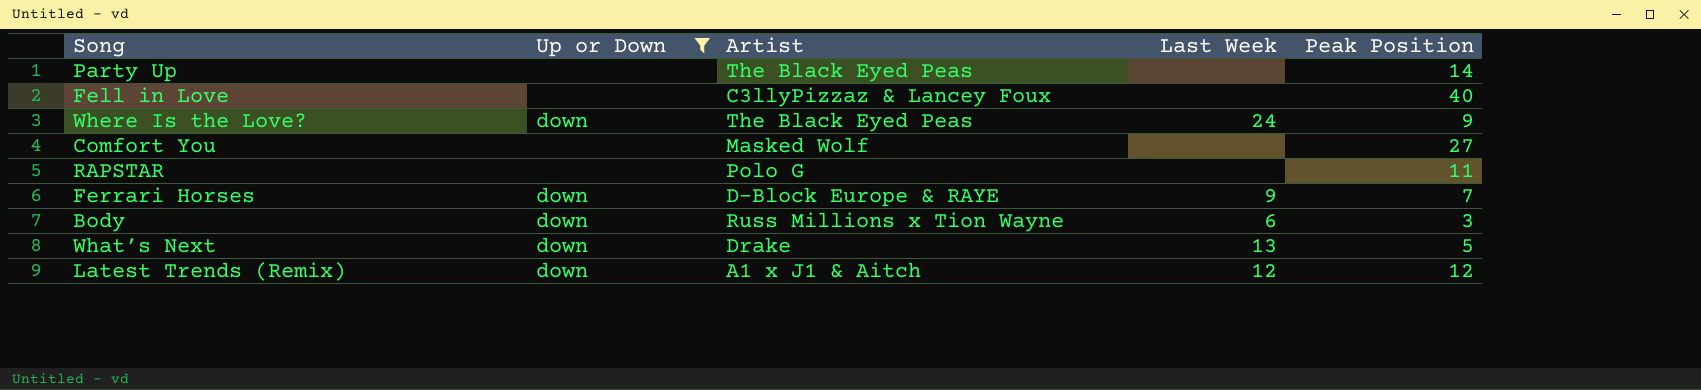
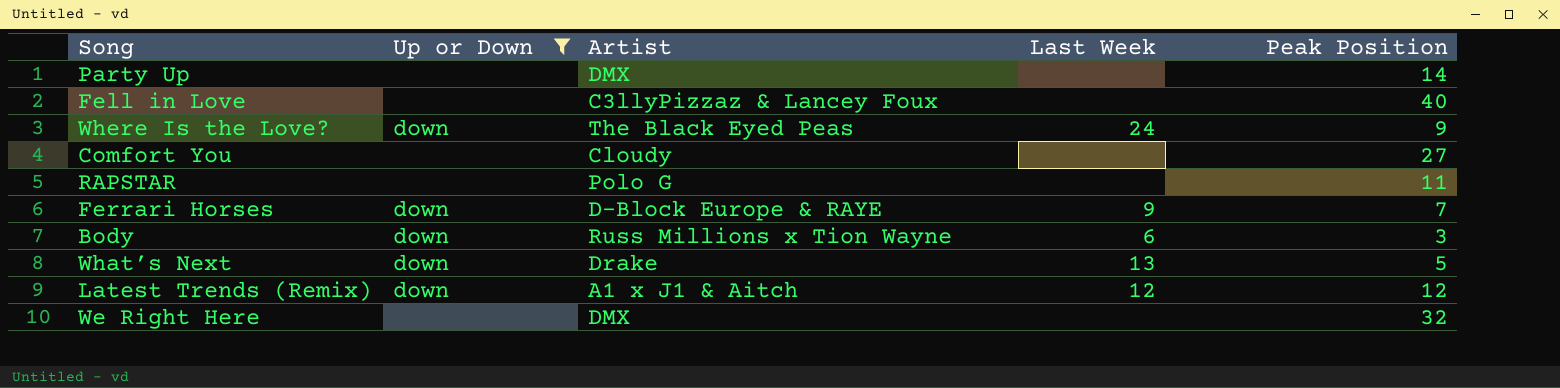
Party Up | Artist: The Black Eyed Peas -> DMX
Comfort You | Artist: Masked Wolf -> Cloudy
row We Right Here: none -> none | DMX | none | 32

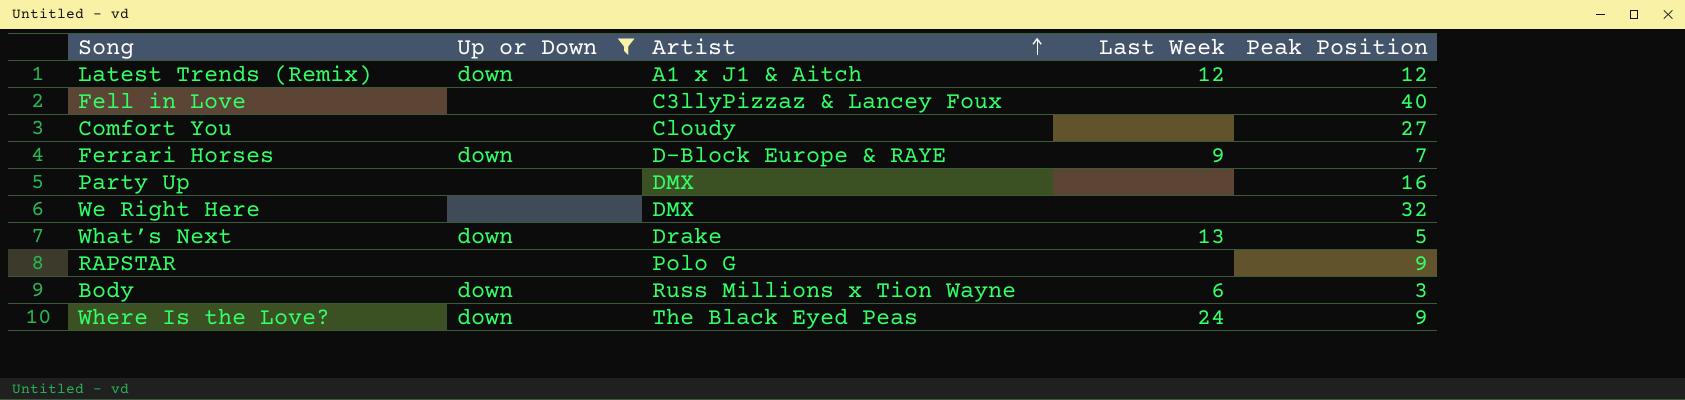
row order: none -> Artist ascending
Party Up | Peak Position: 14 -> 16
RAPSTAR | Peak Position: 11 -> 9

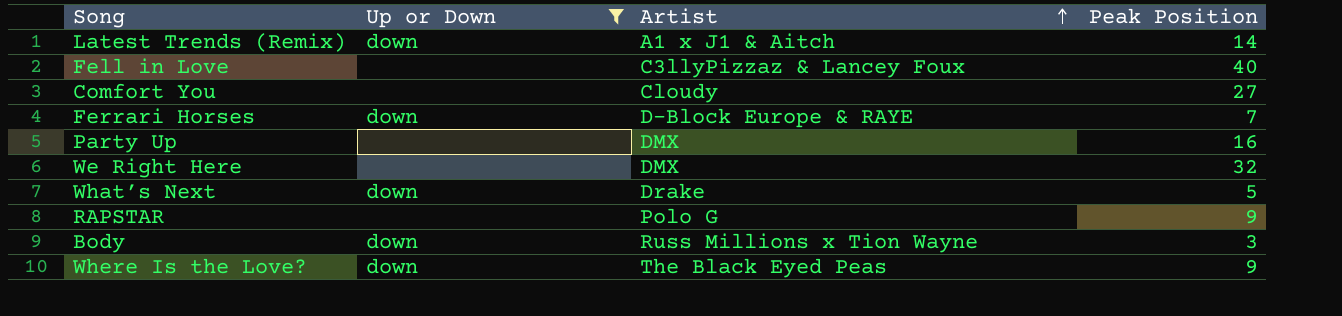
column Last Week | position: 4 -> none
Latest Trends (Remix) | Peak Position: 12 -> 14

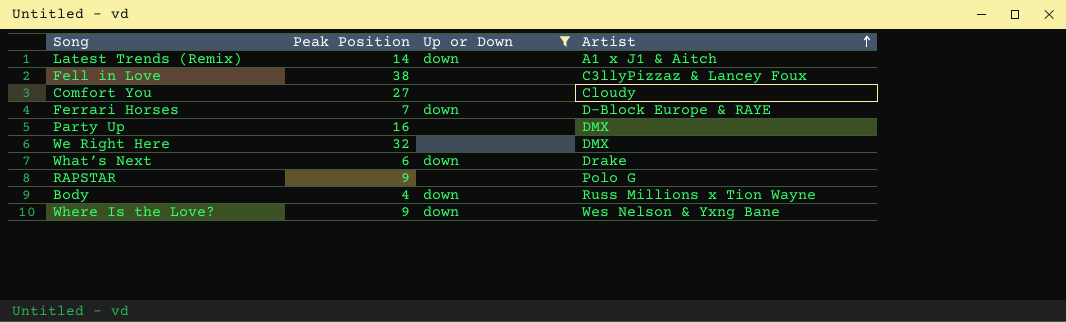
column Peak Position | position: 4 -> 2
Fell in Love | Peak Position: 40 -> 38
What’s Next | Peak Position: 5 -> 6
Body | Peak Position: 3 -> 4
Where Is the Love? | Artist: The Black Eyed Peas -> Wes Nelson & Yxng Bane

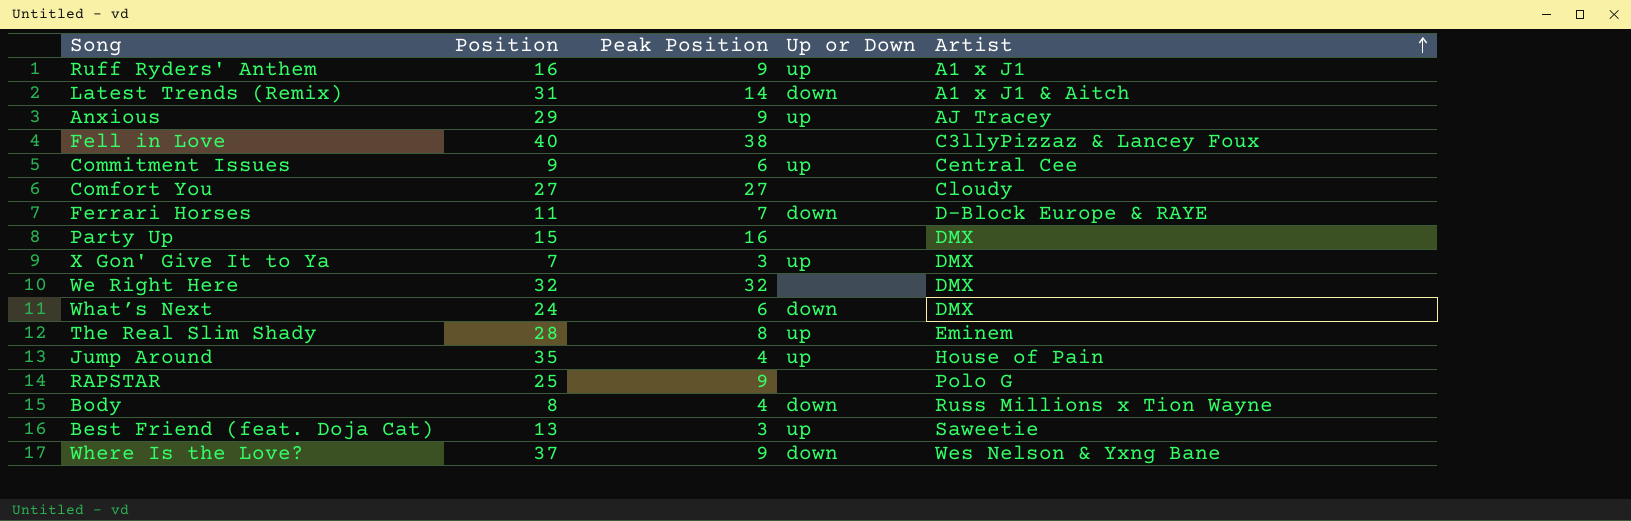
filter: Up or Down != up -> none
column Position | position: none -> 2
What’s Next | Artist: Drake -> DMX

